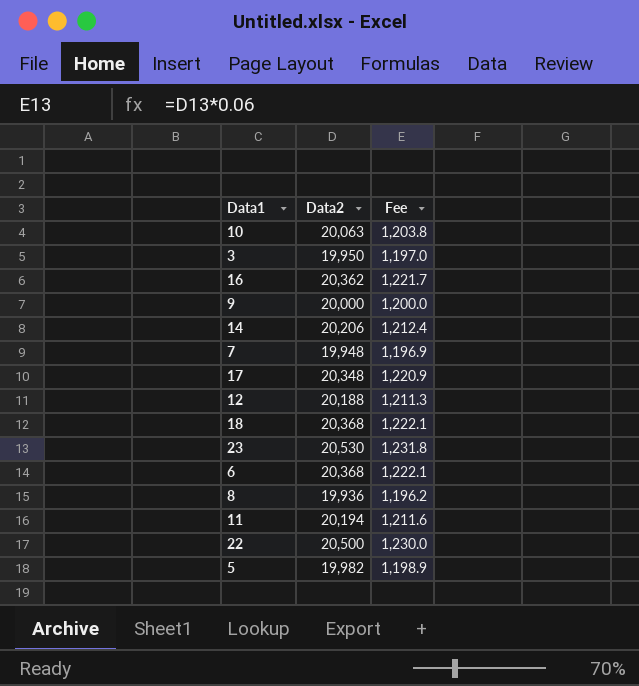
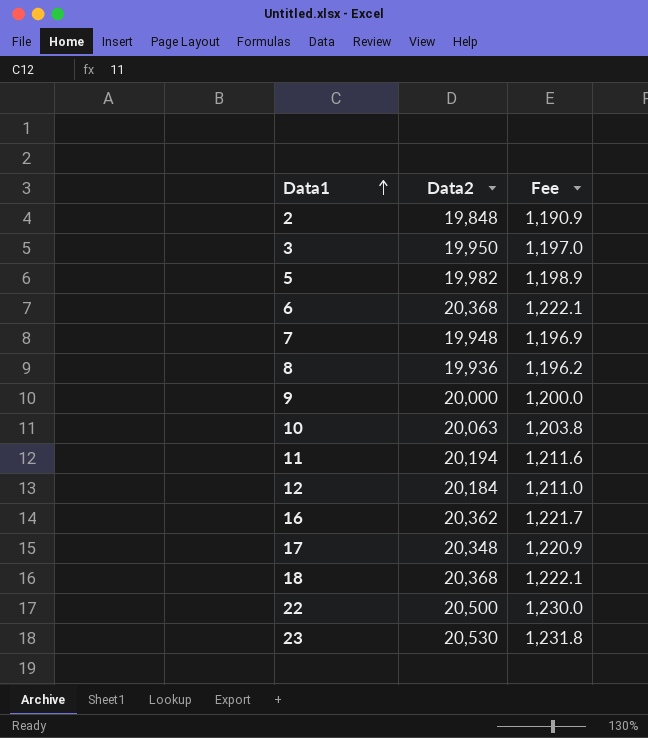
row order: none -> Data1 ascending
row 14: 20,206 | 1,212.4 -> none
row 2: none -> 19,848 | 1,190.9
12 | Data2: 20,188 -> 20,184
12 | Fee: 1,211.3 -> 1,211.0

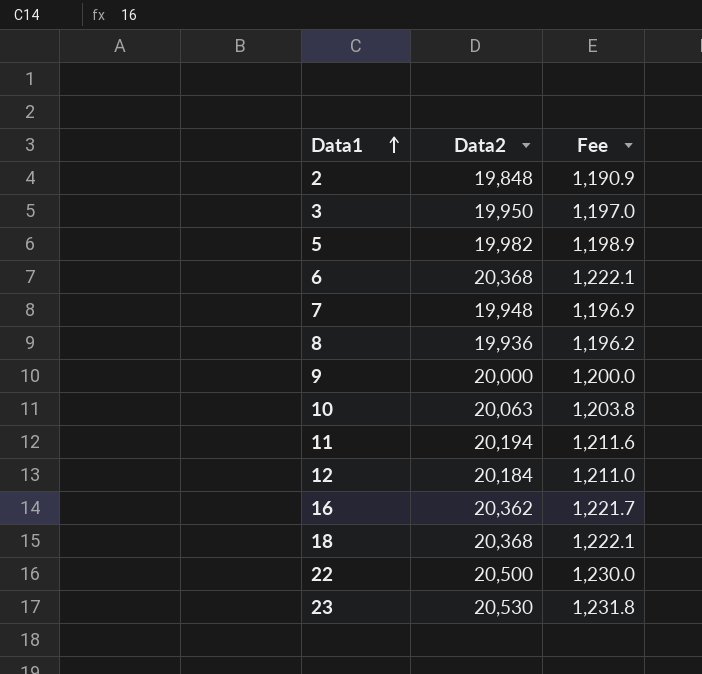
row 17: 20,348 | 1,220.9 -> none

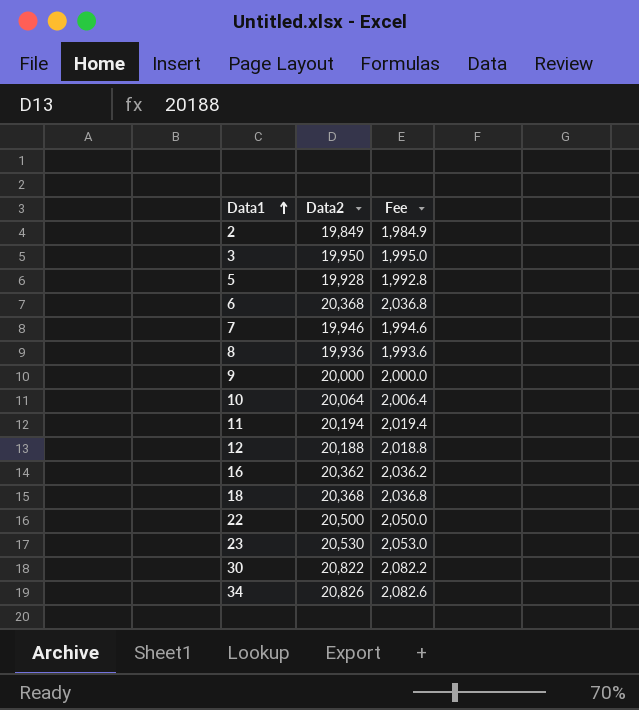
column Fee | formula: [Data2] * 0.06 -> [Data2] * 0.1
2 | Data2: 19,848 -> 19,849
5 | Data2: 19,982 -> 19,928
7 | Data2: 19,948 -> 19,946
10 | Data2: 20,063 -> 20,064
12 | Data2: 20,184 -> 20,188
row 30: none -> 20,822 | 2,082.2
row 34: none -> 20,826 | 2,082.6

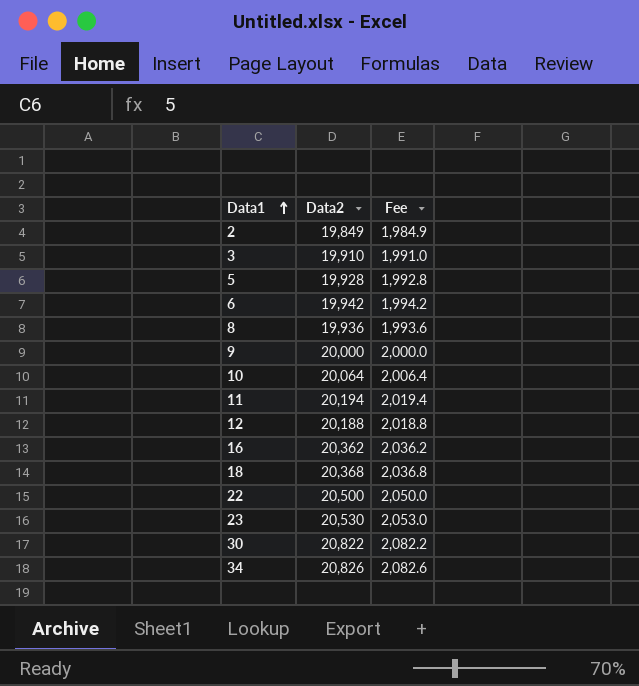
row 7: 19,946 | 1,994.6 -> none
3 | Data2: 19,950 -> 19,910
3 | Fee: 1,995.0 -> 1,991.0
6 | Data2: 20,368 -> 19,942
6 | Fee: 2,036.8 -> 1,994.2

